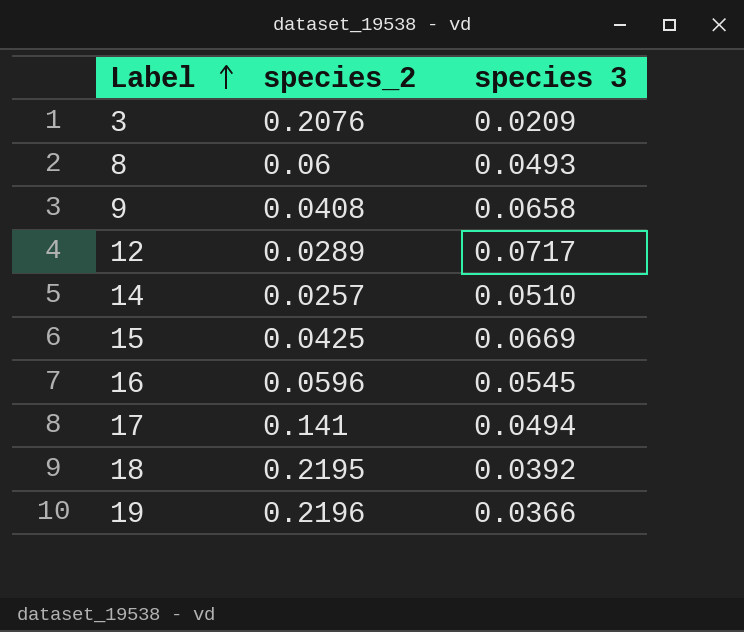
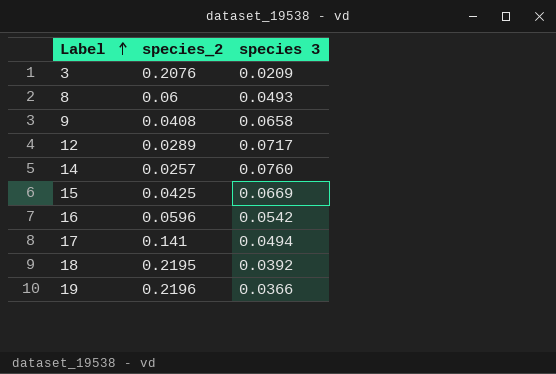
14 | species 3: 0.0510 -> 0.0760
16 | species 3: 0.0545 -> 0.0542

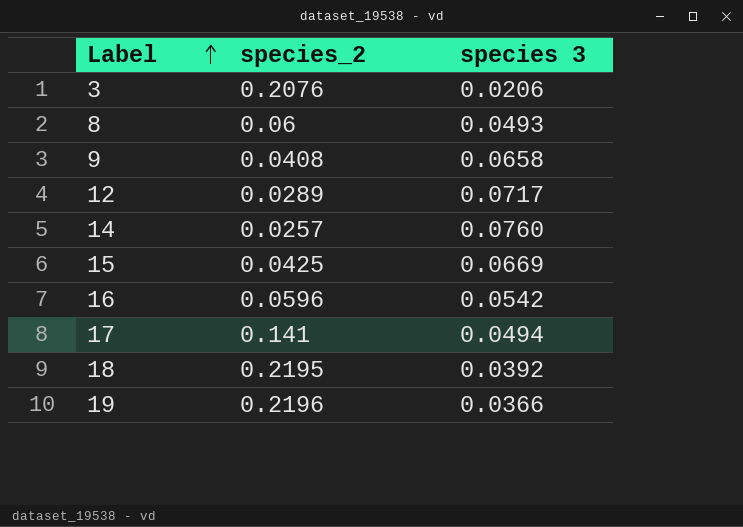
3 | species 3: 0.0209 -> 0.0206

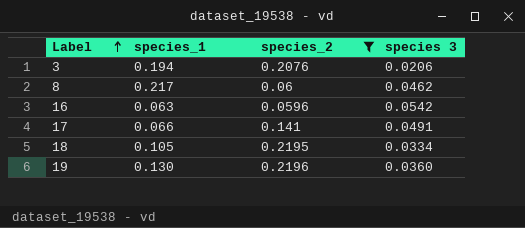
filter: none -> species_2 >= 0.0596
column species_1 | position: none -> 2
8 | species 3: 0.0493 -> 0.0462
17 | species 3: 0.0494 -> 0.0491
18 | species 3: 0.0392 -> 0.0334
19 | species 3: 0.0366 -> 0.0360

